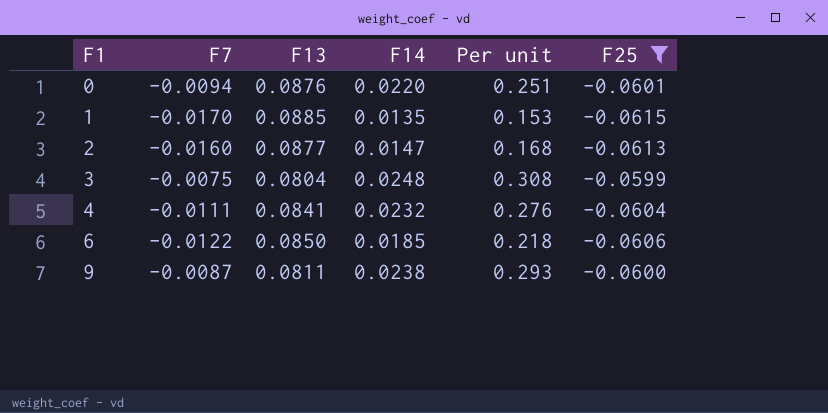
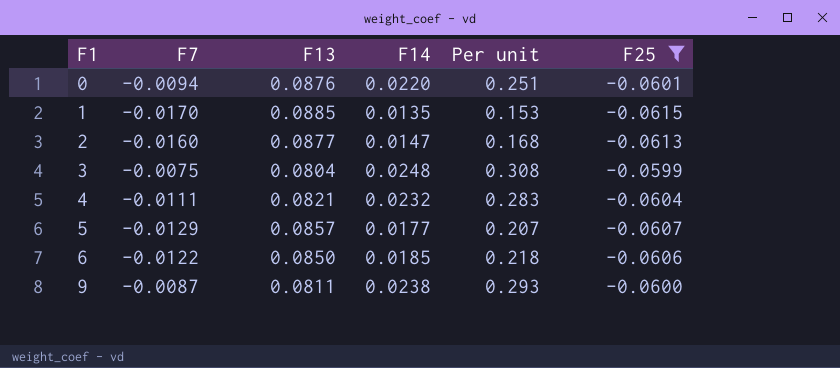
4 | F13: 0.0841 -> 0.0821
4 | Per unit: 0.276 -> 0.283
row 5: none -> -0.0129 | 0.0857 | 0.0177 | 0.207 | -0.0607

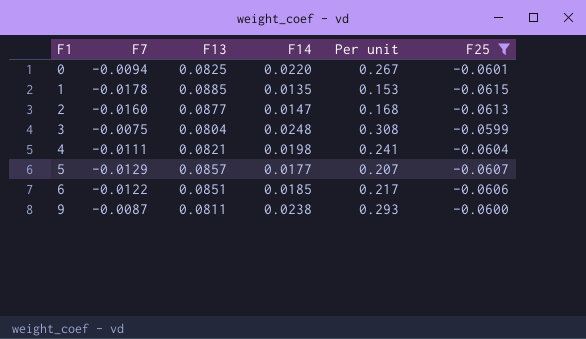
0 | F13: 0.0876 -> 0.0825
0 | Per unit: 0.251 -> 0.267
1 | F7: -0.0170 -> -0.0178
4 | F14: 0.0232 -> 0.0198
4 | Per unit: 0.283 -> 0.241
6 | F13: 0.0850 -> 0.0851
6 | Per unit: 0.218 -> 0.217

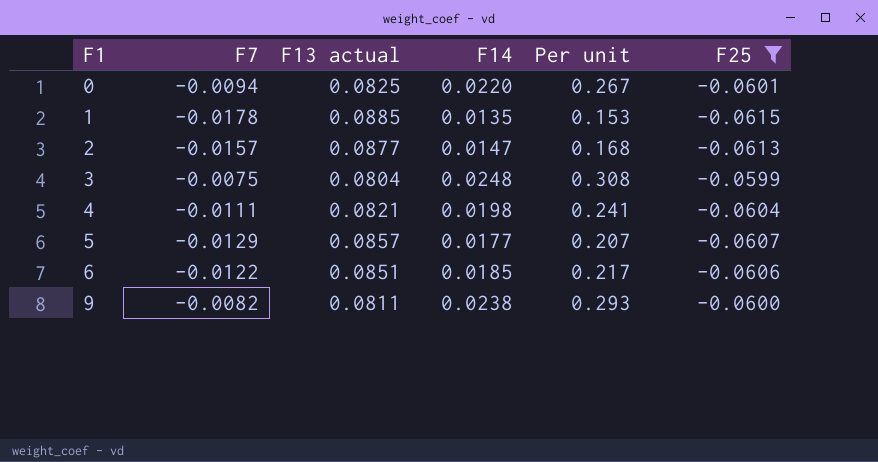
column name: F13 -> F13 actual
2 | F7: -0.0160 -> -0.0157
9 | F7: -0.0087 -> -0.0082

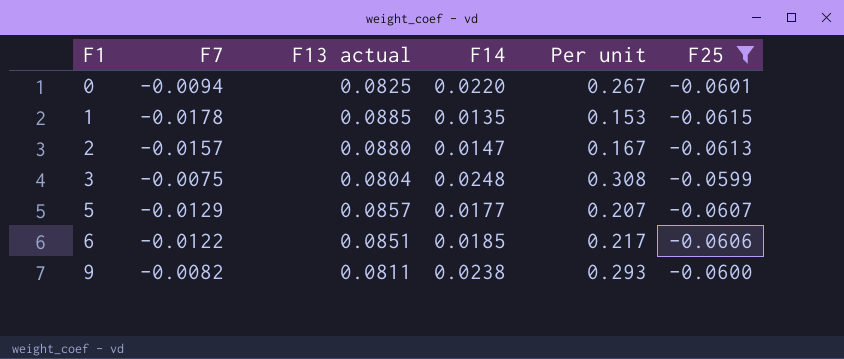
row 4: -0.0111 | 0.0821 | 0.0198 | 0.241 | -0.0604 -> none
2 | F13 actual: 0.0877 -> 0.0880
2 | Per unit: 0.168 -> 0.167

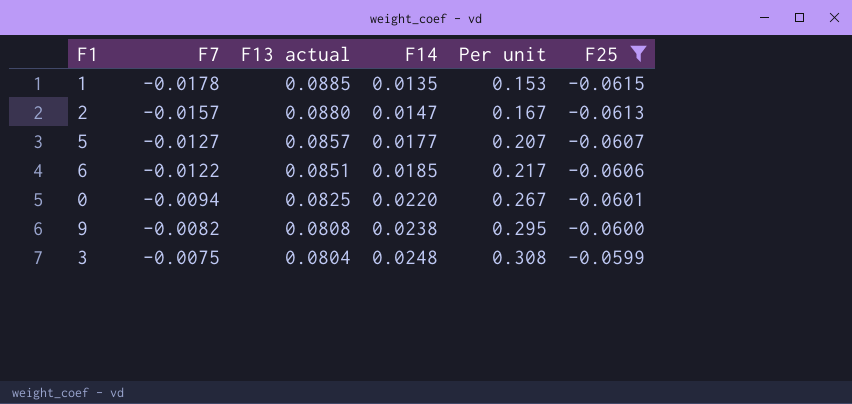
row order: F1 ascending -> F7 ascending
5 | F7: -0.0129 -> -0.0127
9 | F13 actual: 0.0811 -> 0.0808
9 | Per unit: 0.293 -> 0.295

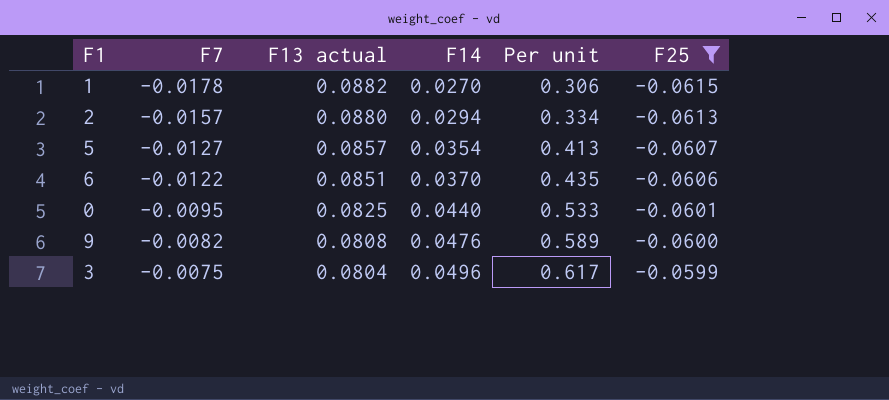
1 | F13 actual: 0.0885 -> 0.0882
1 | F14: 0.0135 -> 0.0270
1 | Per unit: 0.153 -> 0.306
2 | F14: 0.0147 -> 0.0294
2 | Per unit: 0.167 -> 0.334
5 | F14: 0.0177 -> 0.0354
5 | Per unit: 0.207 -> 0.413
6 | F14: 0.0185 -> 0.0370
6 | Per unit: 0.217 -> 0.435
0 | F7: -0.0094 -> -0.0095
0 | F14: 0.0220 -> 0.0440
0 | Per unit: 0.267 -> 0.533
9 | F14: 0.0238 -> 0.0476
9 | Per unit: 0.295 -> 0.589
3 | F14: 0.0248 -> 0.0496
3 | Per unit: 0.308 -> 0.617

